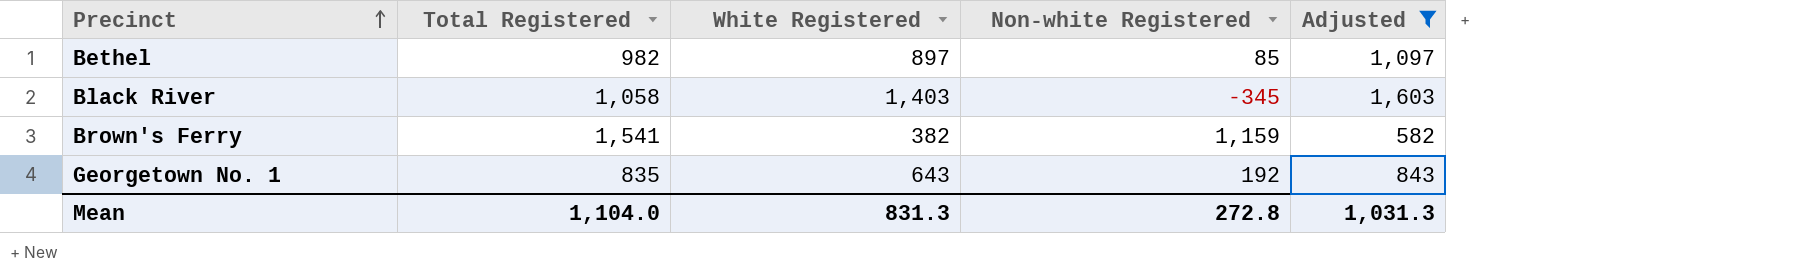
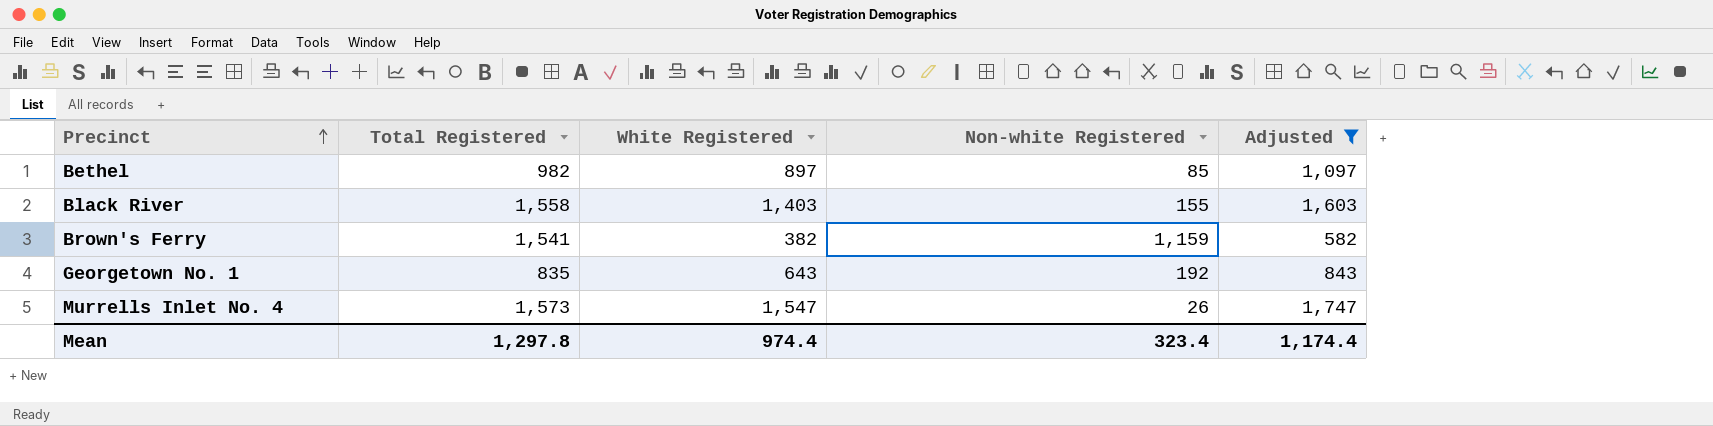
Black River | Total Registered: 1,058 -> 1,558
Black River | Non-white Registered: -345 -> 155
row Murrells Inlet No. 4: none -> 1,573 | 1,547 | 26 | 1,747
Mean | Total Registered: 1,104.0 -> 1,297.8
Mean | White Registered: 831.3 -> 974.4
Mean | Non-white Registered: 272.8 -> 323.4
Mean | Adjusted: 1,031.3 -> 1,174.4

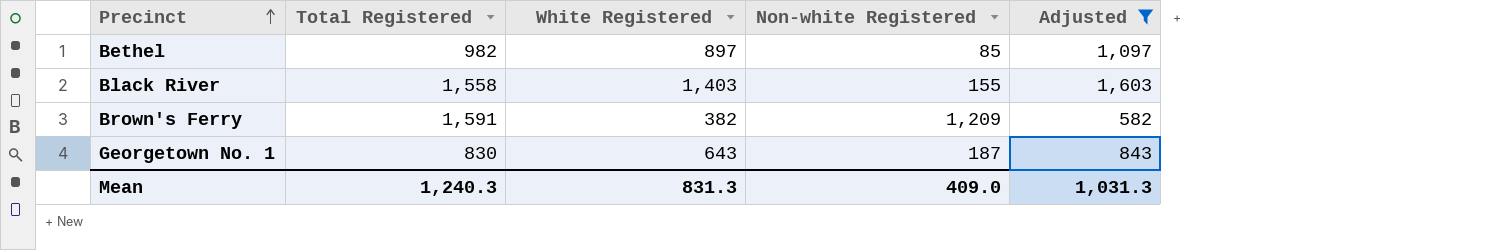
row Murrells Inlet No. 4: 1,573 | 1,547 | 26 | 1,747 -> none
Brown's Ferry | Total Registered: 1,541 -> 1,591
Brown's Ferry | Non-white Registered: 1,159 -> 1,209
Georgetown No. 1 | Total Registered: 835 -> 830
Georgetown No. 1 | Non-white Registered: 192 -> 187
Mean | Total Registered: 1,297.8 -> 1,240.3
Mean | White Registered: 974.4 -> 831.3
Mean | Non-white Registered: 323.4 -> 409.0
Mean | Adjusted: 1,174.4 -> 1,031.3

